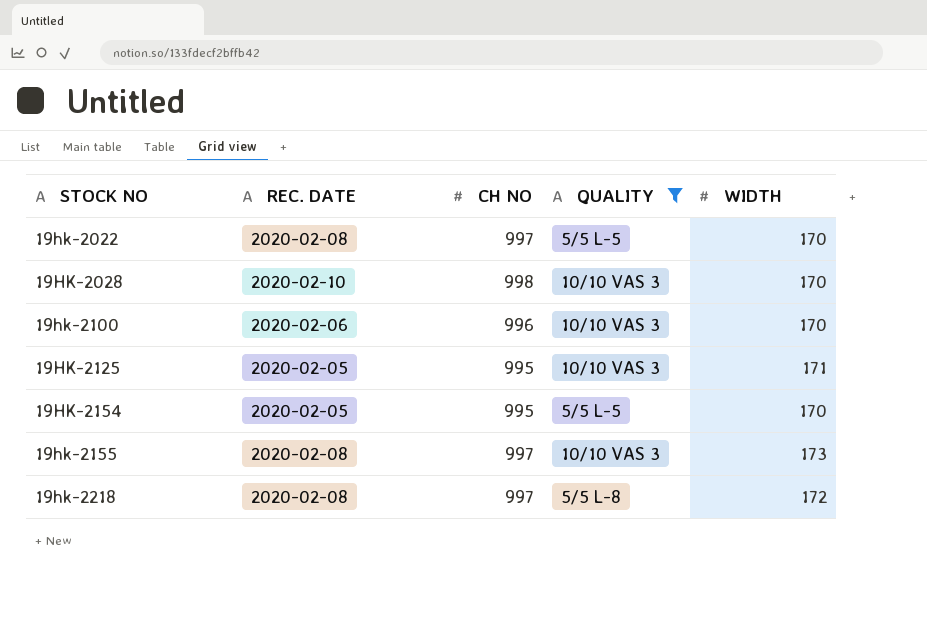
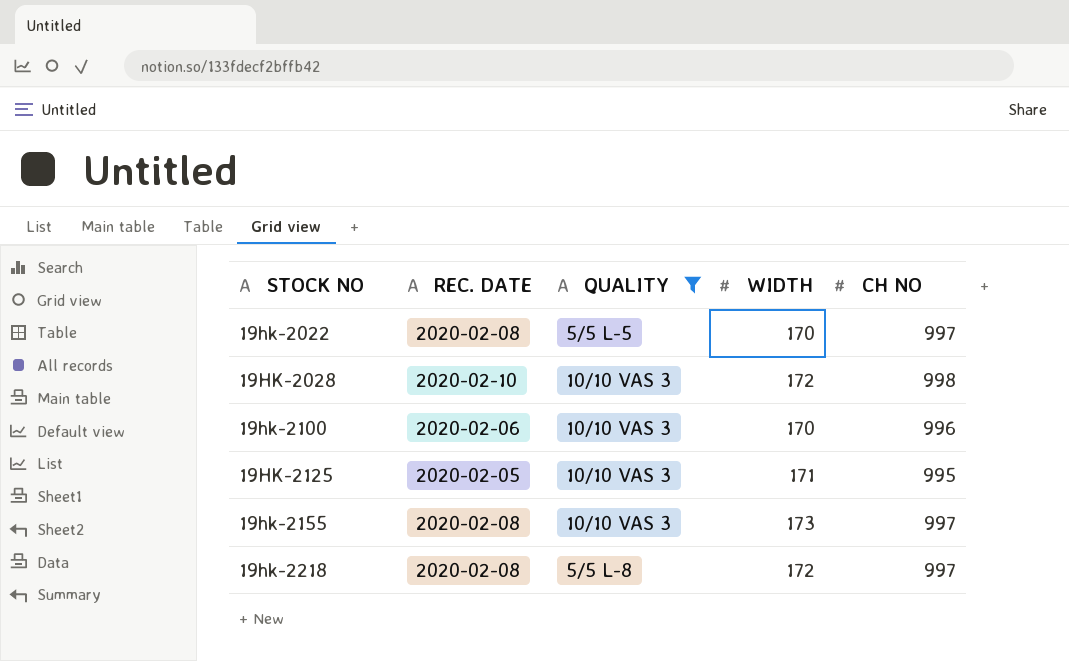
column CH NO | position: 3 -> 5
row 19HK-2154: 2020-02-05 | 995 | 5/5 L-5 | 170 -> none
19HK-2028 | WIDTH: 170 -> 172

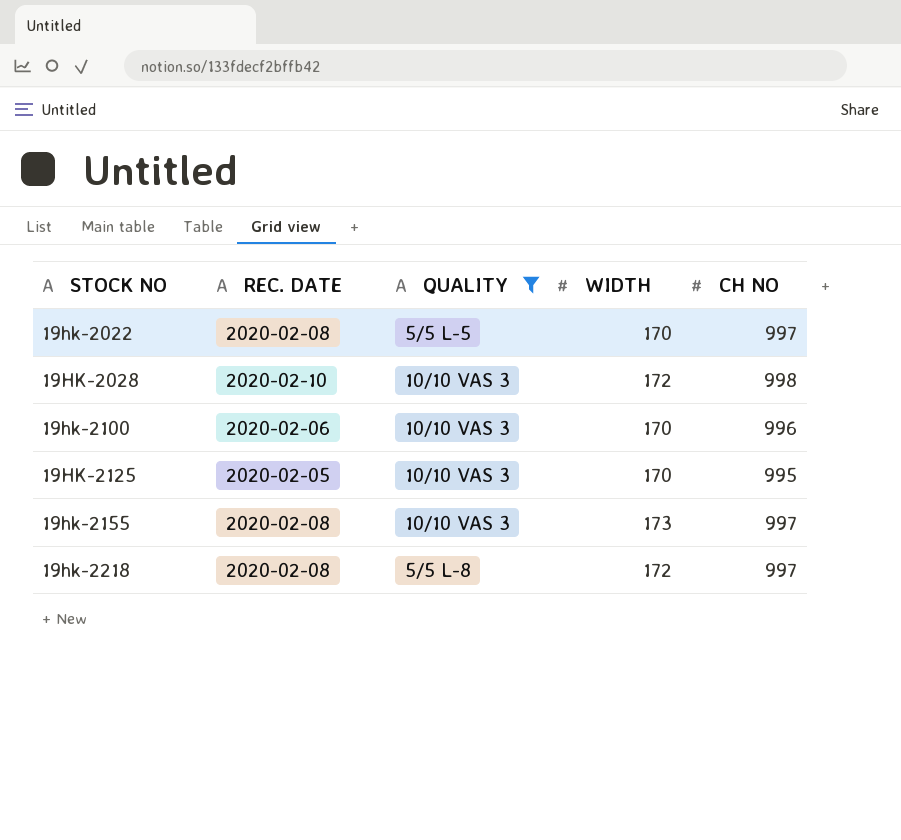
19HK-2125 | WIDTH: 171 -> 170

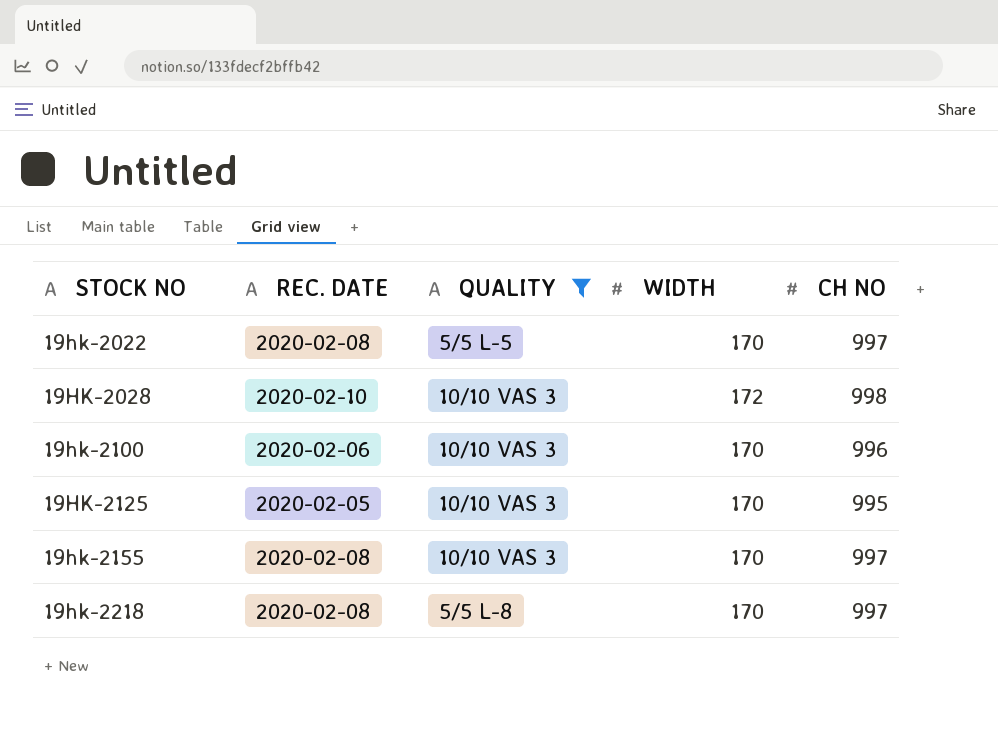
19hk-2155 | WIDTH: 173 -> 170
19hk-2218 | WIDTH: 172 -> 170

